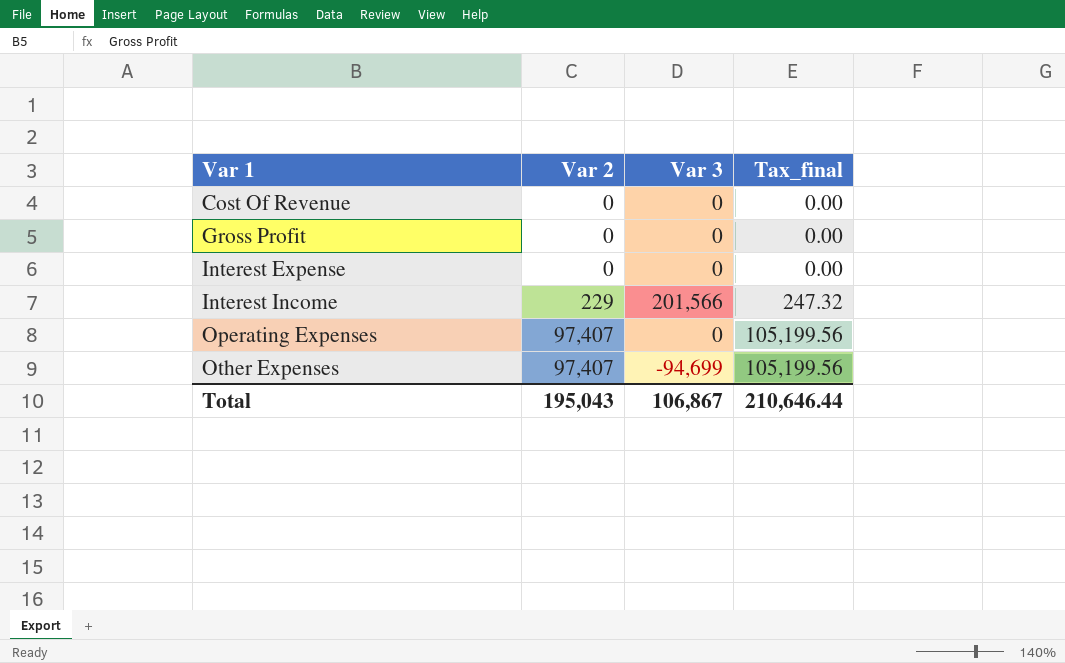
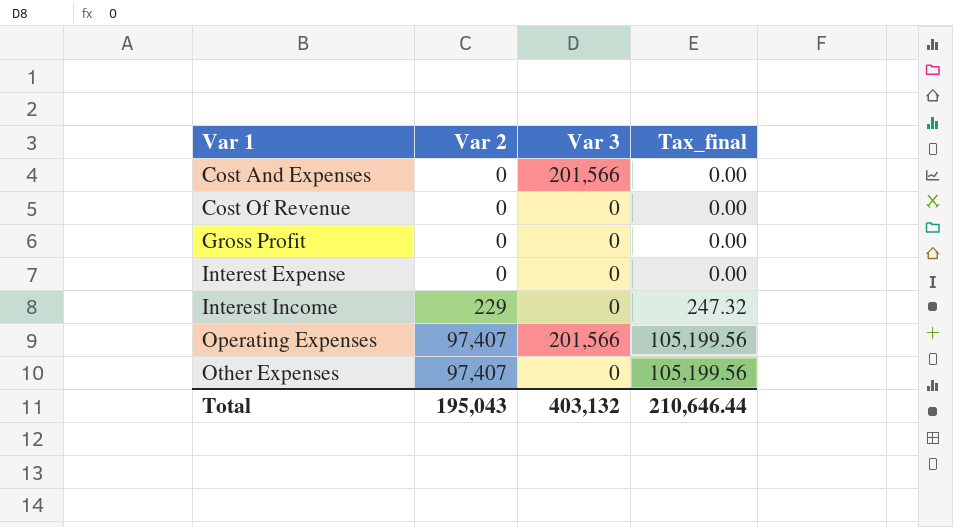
row Cost And Expenses: none -> 0 | 201,566 | 0.00
Interest Income | Var 3: 201,566 -> 0
Operating Expenses | Var 3: 0 -> 201,566
Other Expenses | Var 3: -94,699 -> 0
Total | Var 3: 106,867 -> 403,132

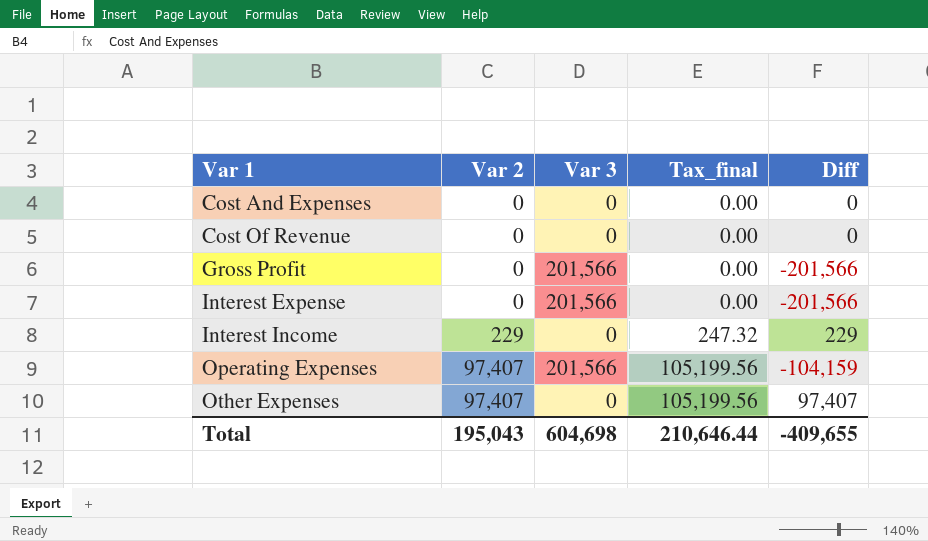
column Diff | formula: none -> [Var 2] - [Var 3]
Cost And Expenses | Var 3: 201,566 -> 0
Gross Profit | Var 3: 0 -> 201,566
Interest Expense | Var 3: 0 -> 201,566
Total | Var 3: 403,132 -> 604,698

